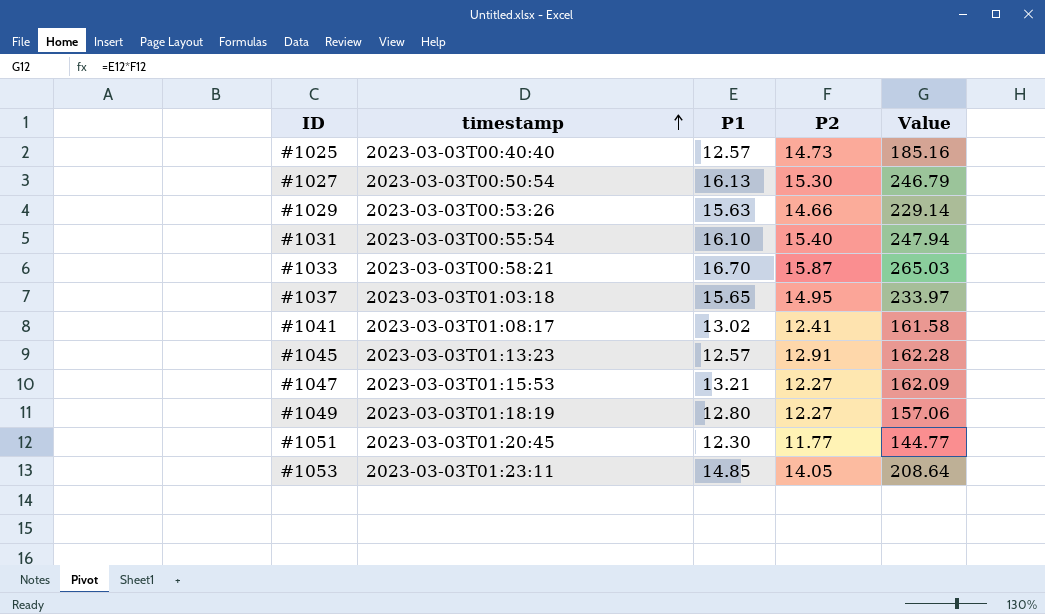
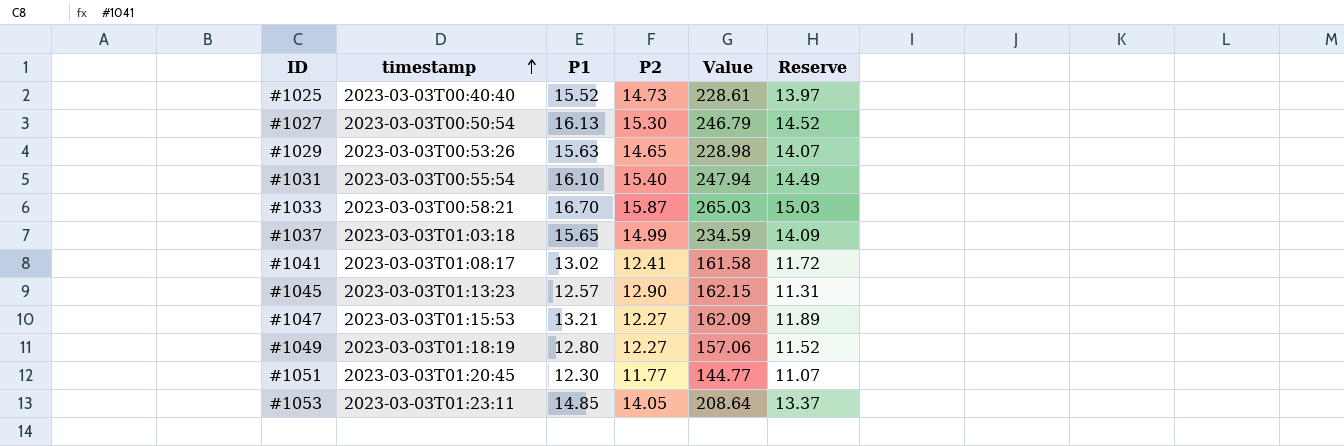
column Reserve | formula: none -> [P1] * 0.9
#1025 | P1: 12.57 -> 15.52
#1025 | Value: 185.16 -> 228.61
#1029 | P2: 14.66 -> 14.65
#1029 | Value: 229.14 -> 228.98
#1037 | P2: 14.95 -> 14.99
#1037 | Value: 233.97 -> 234.59
#1045 | P2: 12.91 -> 12.90
#1045 | Value: 162.28 -> 162.15

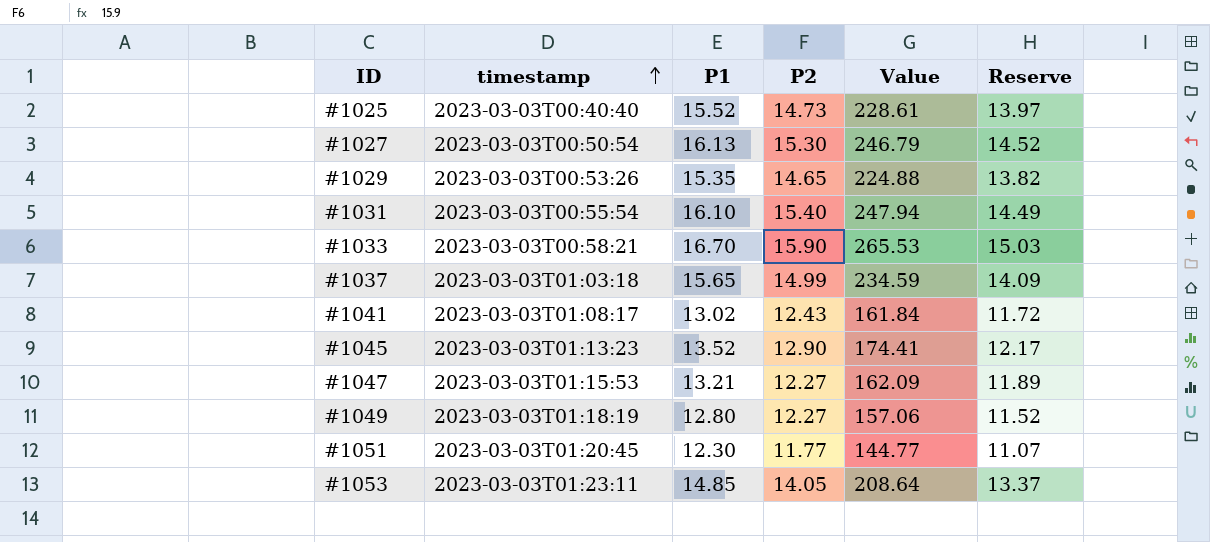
#1029 | P1: 15.63 -> 15.35
#1029 | Value: 228.98 -> 224.88
#1029 | Reserve: 14.07 -> 13.82
#1033 | P2: 15.87 -> 15.90
#1033 | Value: 265.03 -> 265.53
#1041 | P2: 12.41 -> 12.43
#1041 | Value: 161.58 -> 161.84
#1045 | P1: 12.57 -> 13.52
#1045 | Value: 162.15 -> 174.41
#1045 | Reserve: 11.31 -> 12.17

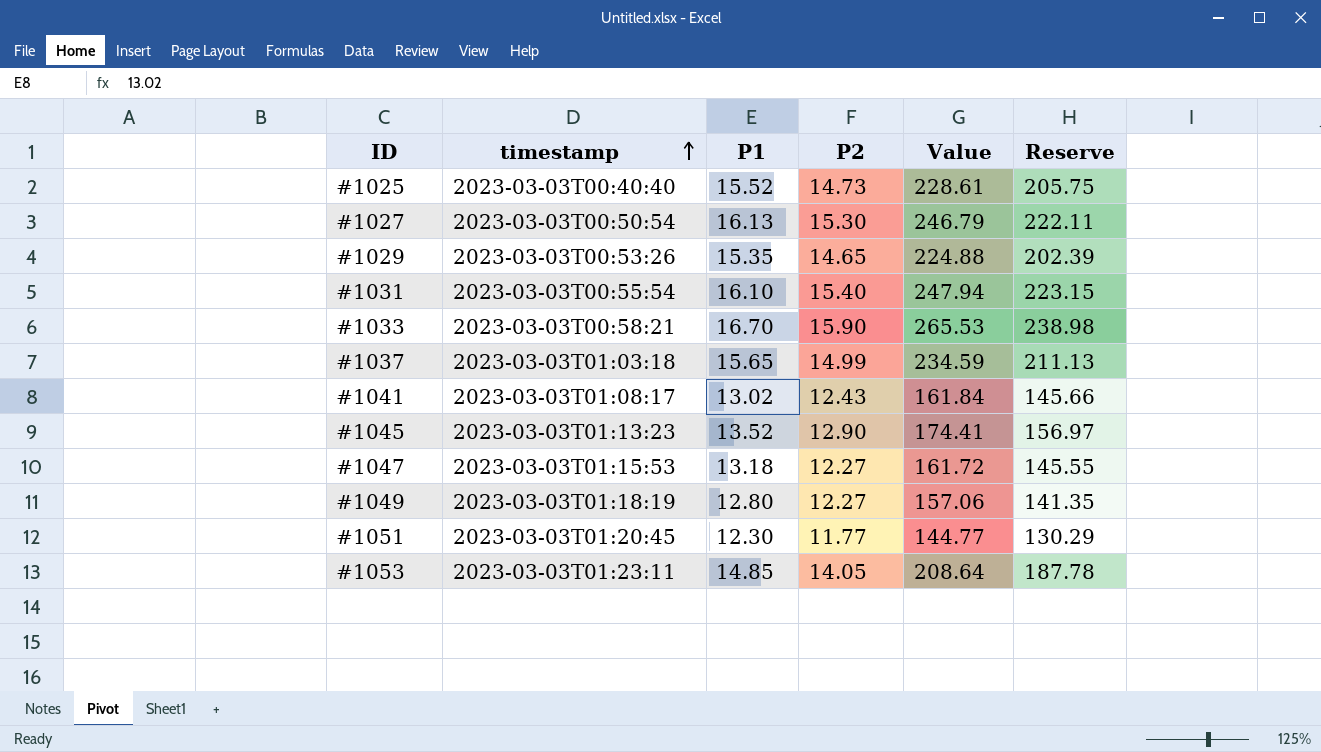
column Reserve | formula: [P1] * 0.9 -> [Value] * 0.9
#1047 | P1: 13.21 -> 13.18
#1047 | Value: 162.09 -> 161.72

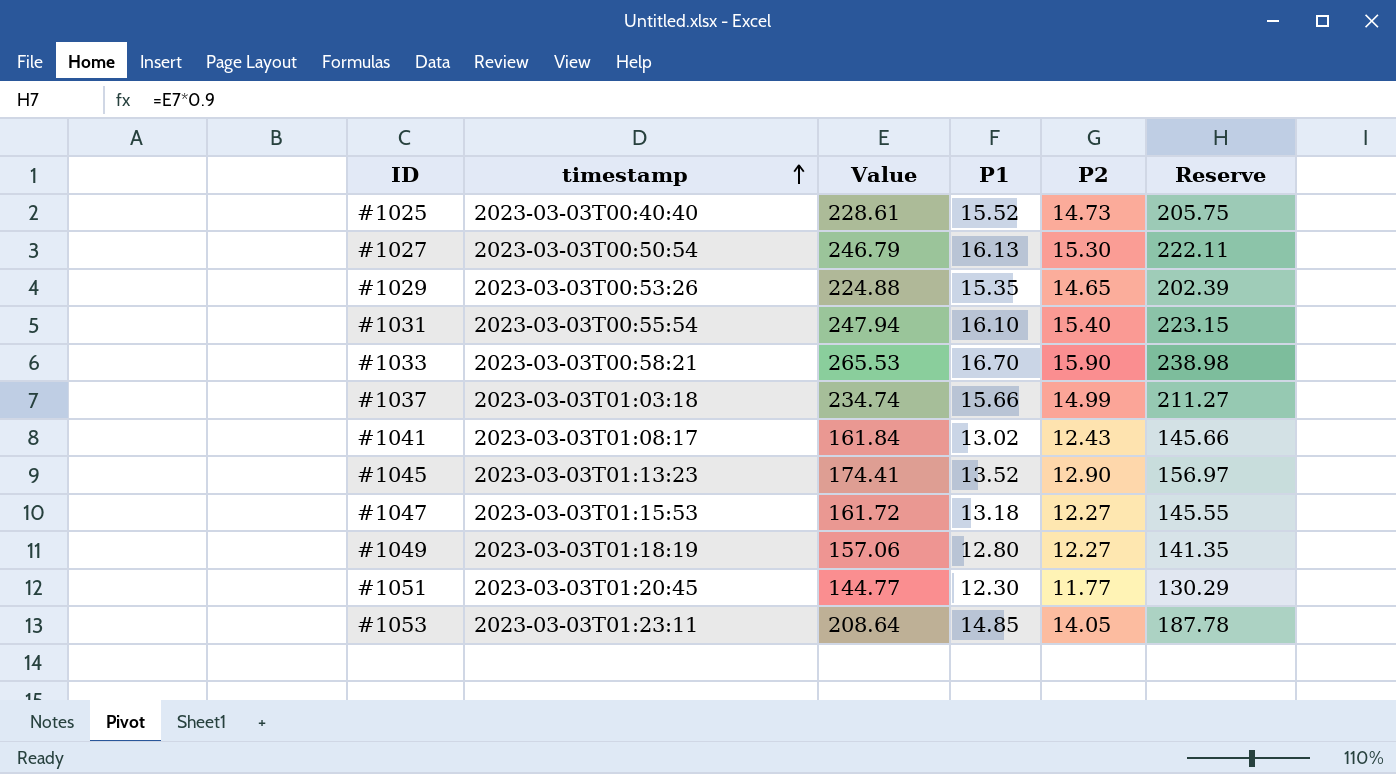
column Value | position: 5 -> 3
#1037 | Value: 234.59 -> 234.74
#1037 | P1: 15.65 -> 15.66
#1037 | Reserve: 211.13 -> 211.27

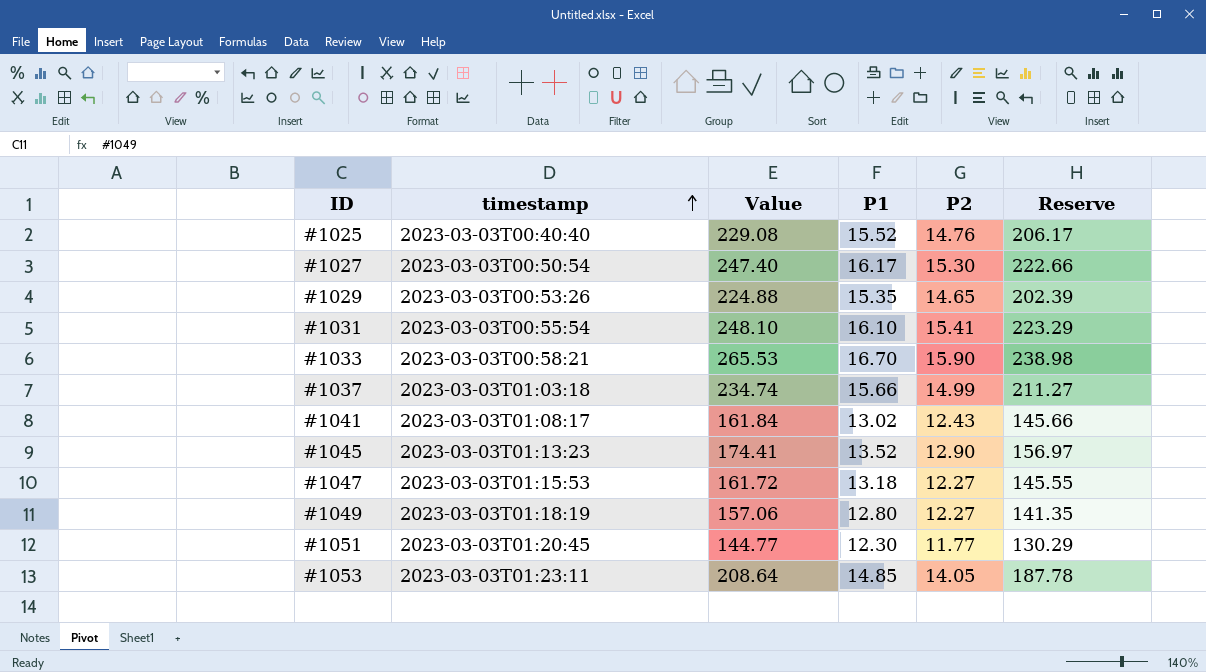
#1025 | Value: 228.61 -> 229.08
#1025 | P2: 14.73 -> 14.76
#1025 | Reserve: 205.75 -> 206.17
#1027 | Value: 246.79 -> 247.40
#1027 | P1: 16.13 -> 16.17
#1027 | Reserve: 222.11 -> 222.66
#1031 | Value: 247.94 -> 248.10
#1031 | P2: 15.40 -> 15.41
#1031 | Reserve: 223.15 -> 223.29

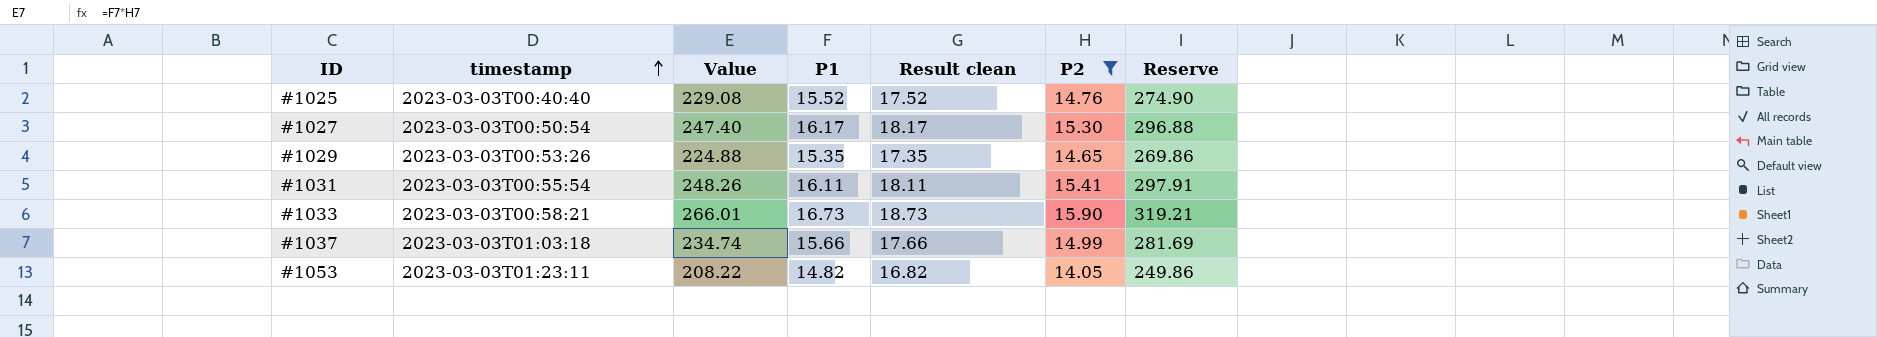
filter: none -> P2 >= 14.05
column Result clean | formula: none -> [P1] + 2
column Reserve | formula: [Value] * 0.9 -> [Value] * 1.2
#1031 | Value: 248.10 -> 248.26
#1031 | P1: 16.10 -> 16.11
#1033 | Value: 265.53 -> 266.01
#1033 | P1: 16.70 -> 16.73
#1053 | Value: 208.64 -> 208.22
#1053 | P1: 14.85 -> 14.82

